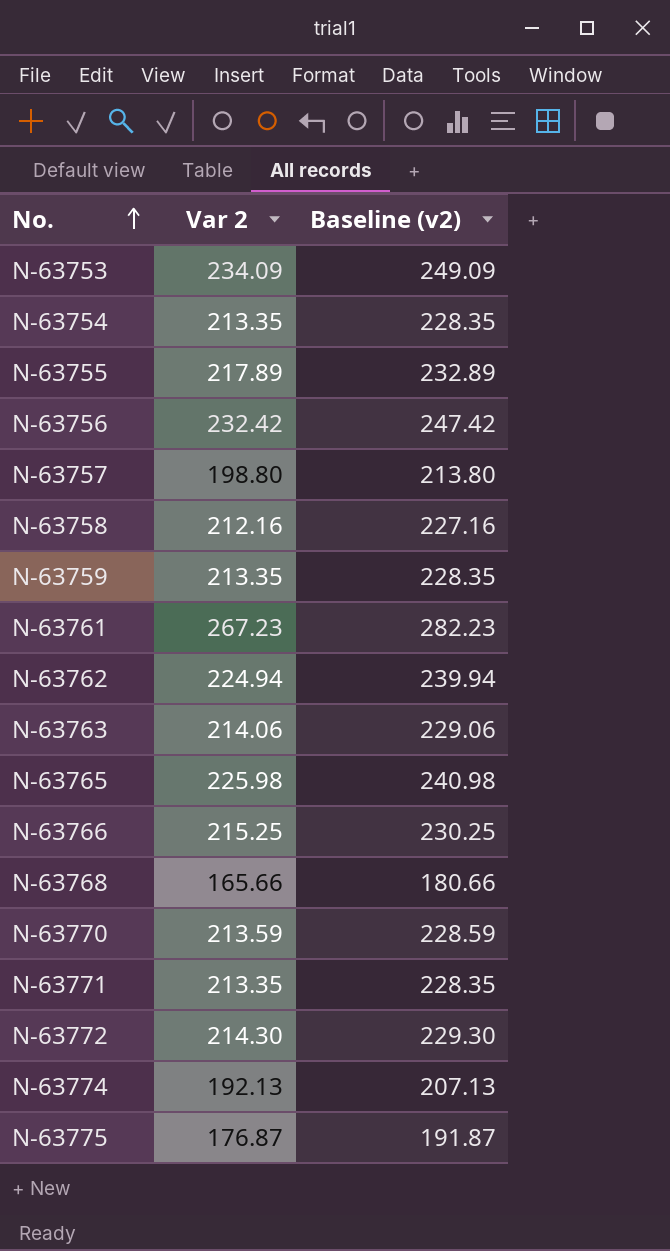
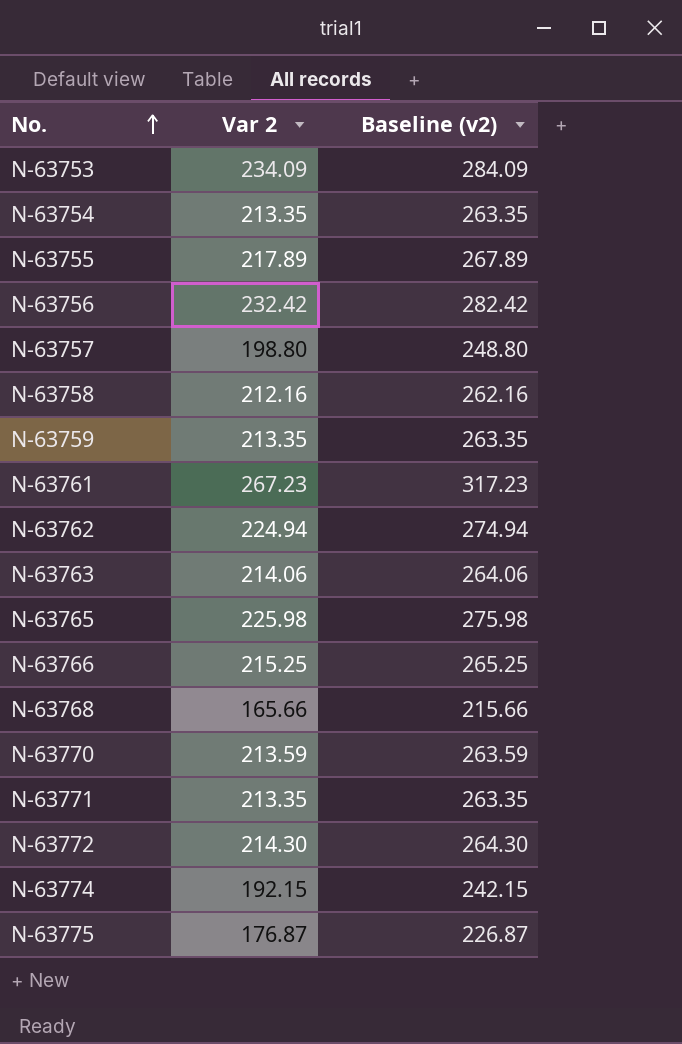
column Baseline (v2) | formula: [Var 2] + 15 -> [Var 2] + 50
N-63774 | Var 2: 192.13 -> 192.15

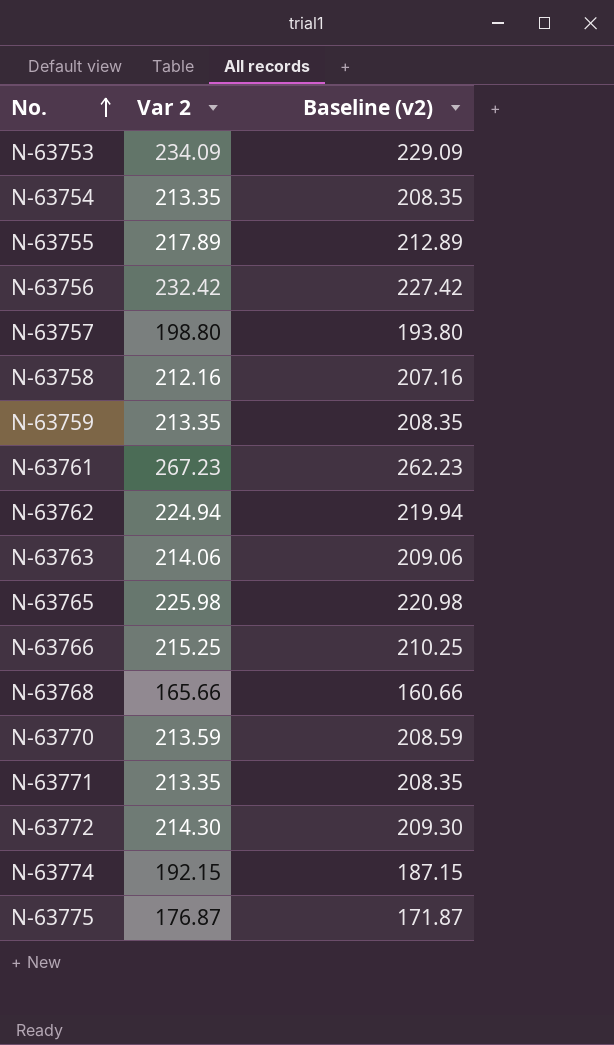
column Baseline (v2) | formula: [Var 2] + 50 -> [Var 2] - 5

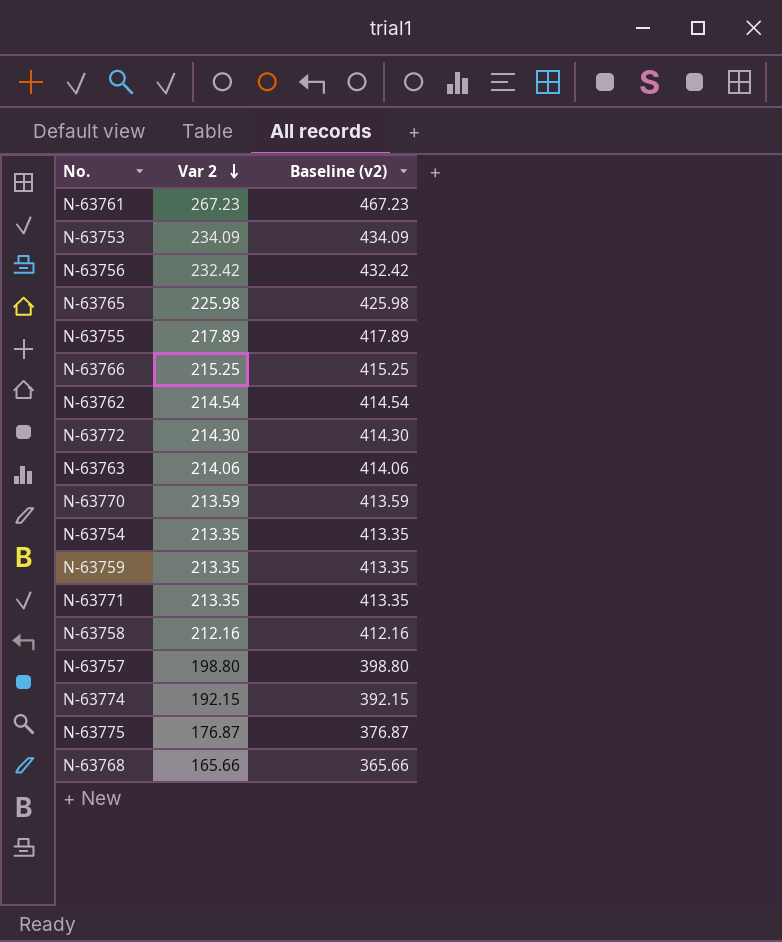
row order: No. ascending -> Var 2 descending
column Baseline (v2) | formula: [Var 2] - 5 -> [Var 2] + 200
N-63762 | Var 2: 224.94 -> 214.54

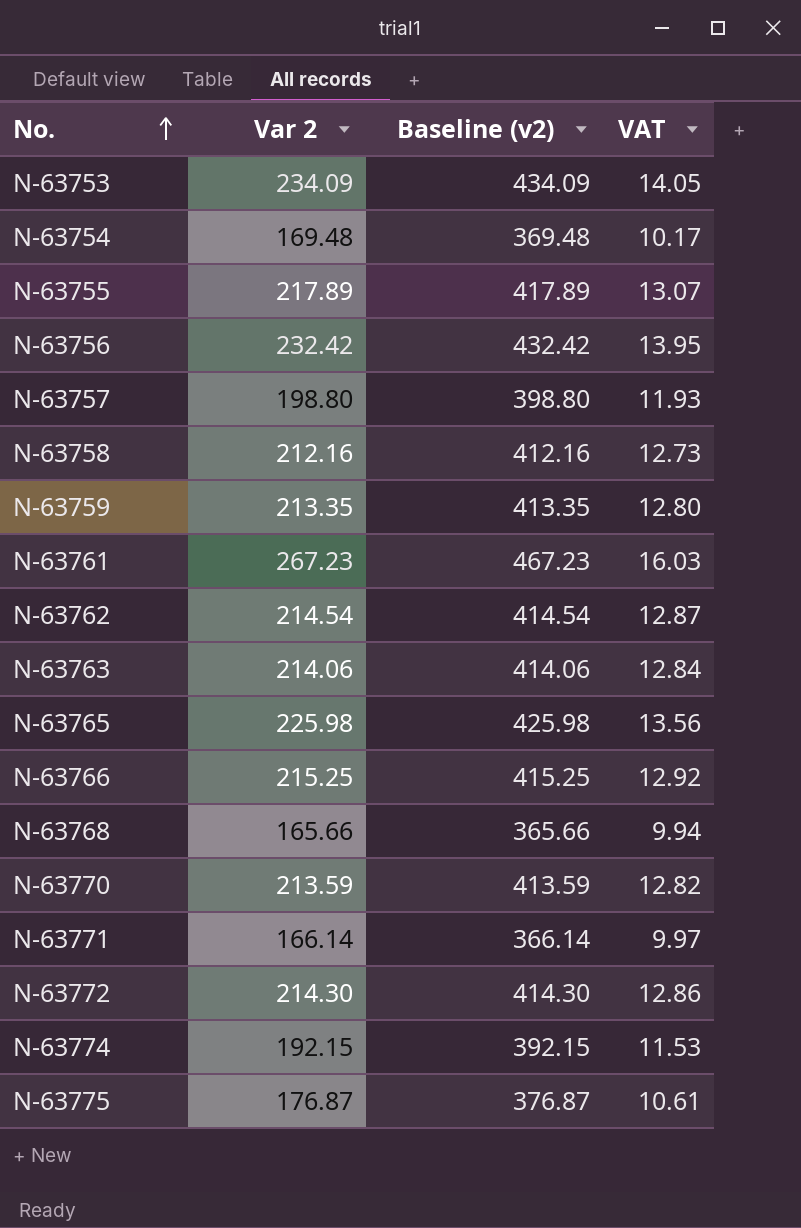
row order: Var 2 descending -> No. ascending
column VAT | formula: none -> [Var 2] * 0.06
N-63754 | Var 2: 213.35 -> 169.48
N-63754 | Baseline (v2): 413.35 -> 369.48
N-63771 | Var 2: 213.35 -> 166.14
N-63771 | Baseline (v2): 413.35 -> 366.14

